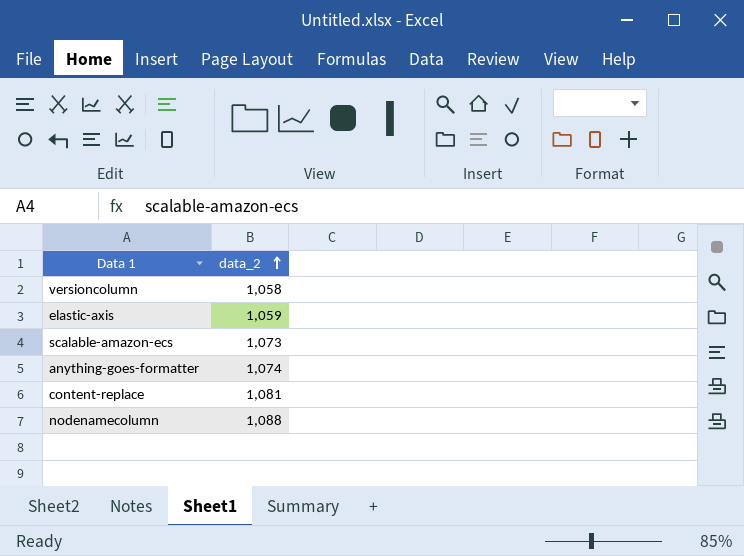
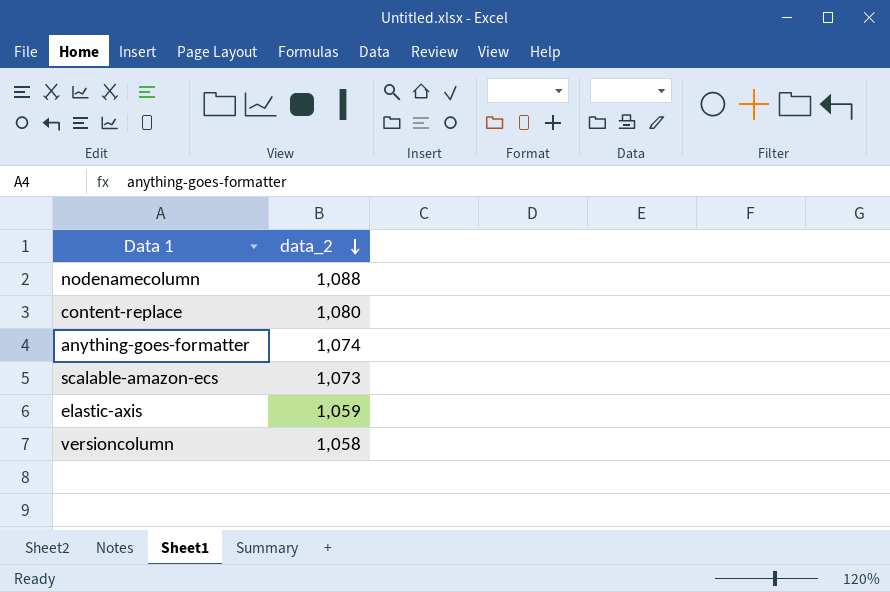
row order: data_2 ascending -> data_2 descending
content-replace | data_2: 1,081 -> 1,080

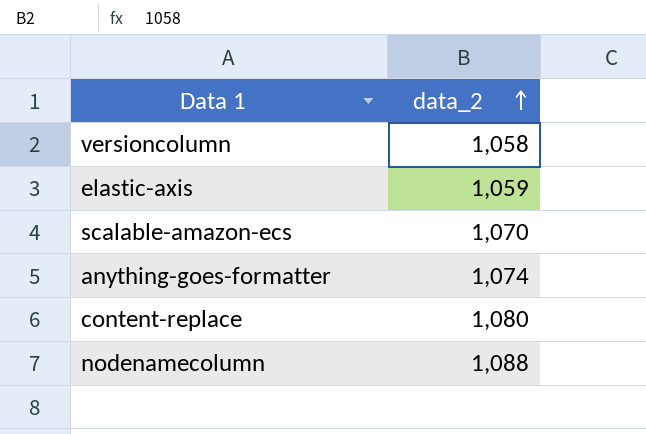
row order: data_2 descending -> data_2 ascending
scalable-amazon-ecs | data_2: 1,073 -> 1,070

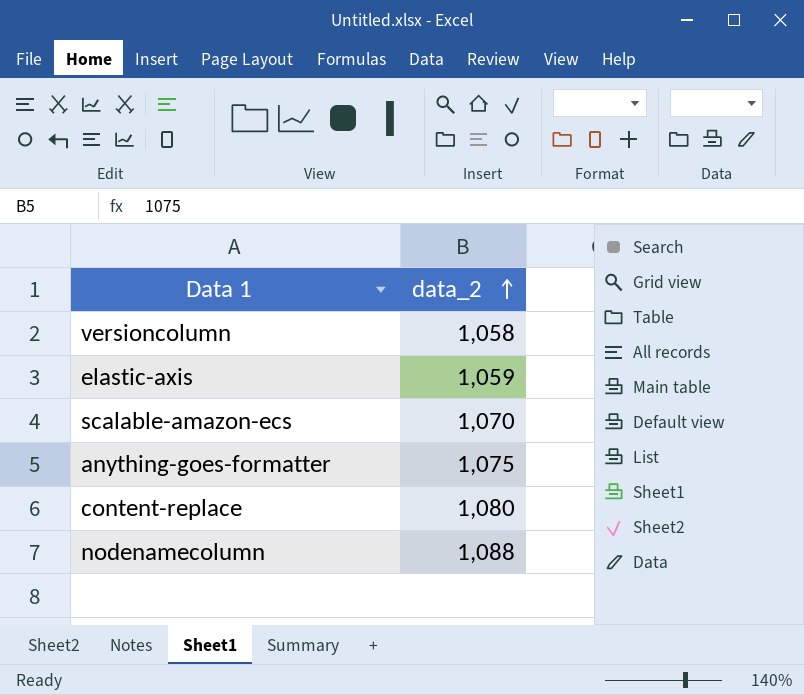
anything-goes-formatter | data_2: 1,074 -> 1,075

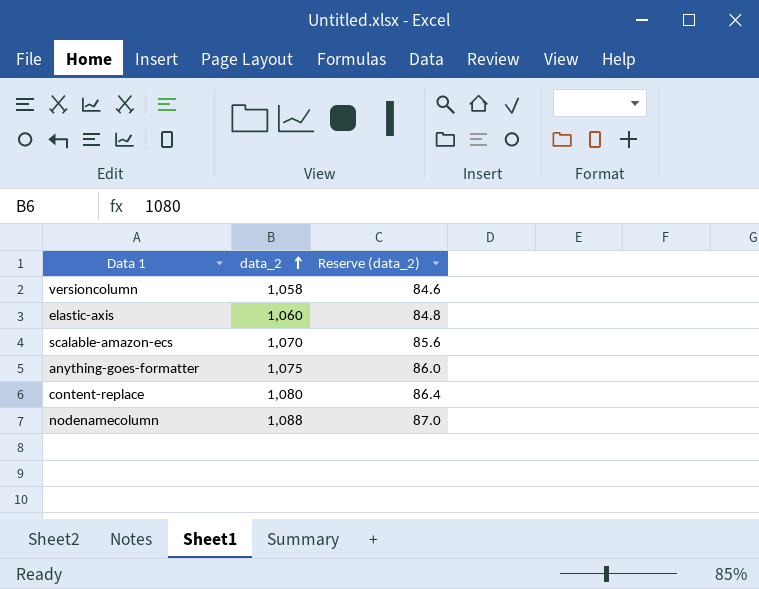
column Reserve (data_2) | formula: none -> [data_2] * 0.08
elastic-axis | data_2: 1,059 -> 1,060

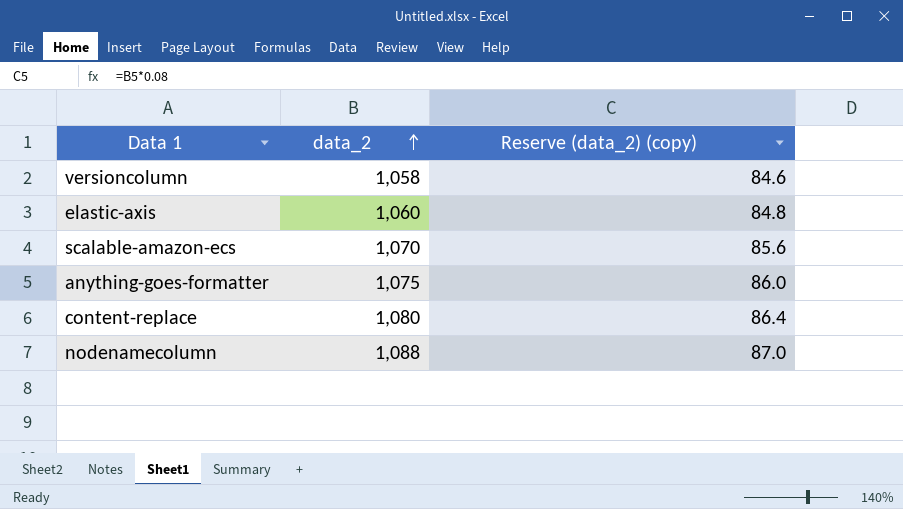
column name: Reserve (data_2) -> Reserve (data_2) (copy)

